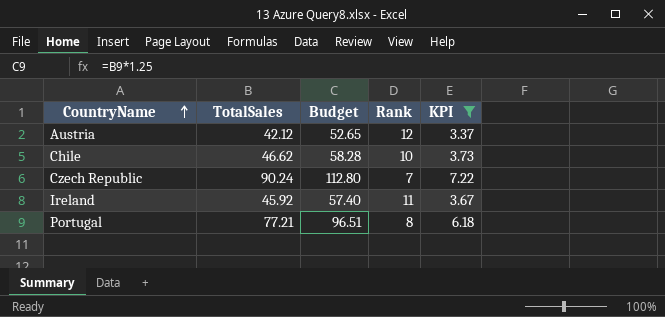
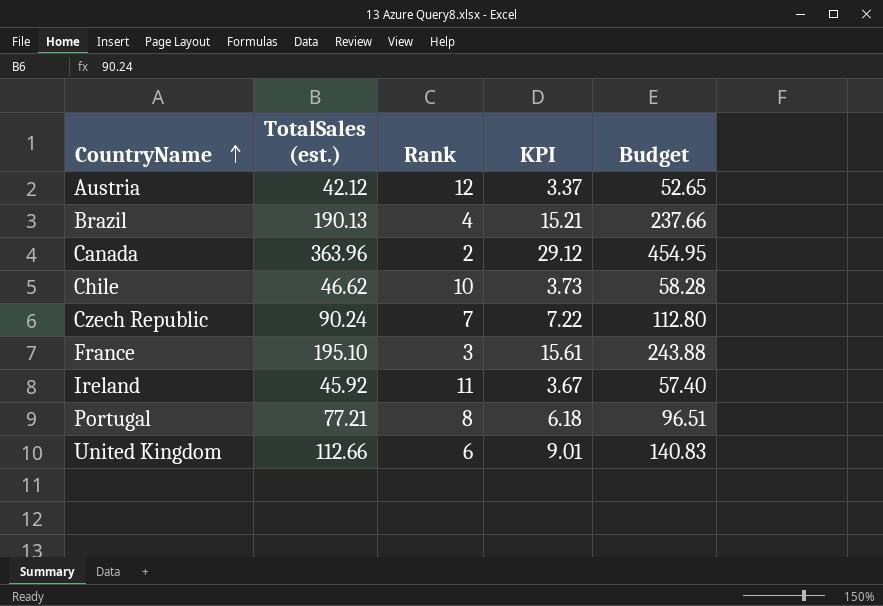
filter: KPI <= 7.22 -> none
column name: TotalSales -> TotalSales (est.)
column Budget | position: 3 -> 5

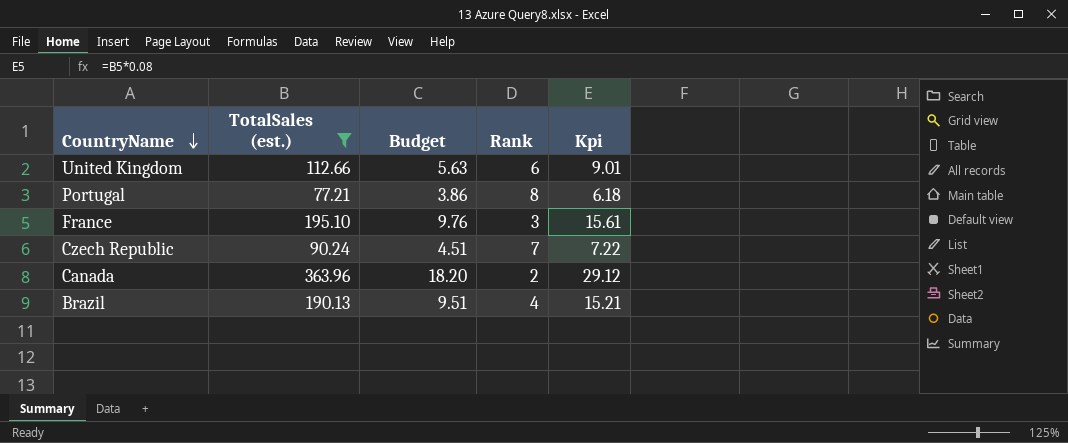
filter: none -> TotalSales (est.) >= 77.21
row order: CountryName ascending -> CountryName descending
column Budget | formula: [TotalSales (est.)] * 1.25 -> [TotalSales (est.)] * 0.05
column Budget | position: 5 -> 3
column name: KPI -> Kpi

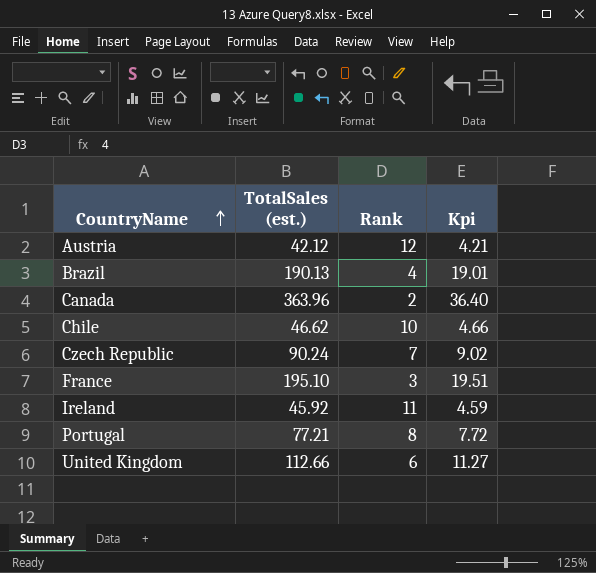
filter: TotalSales (est.) >= 77.21 -> none
row order: CountryName descending -> CountryName ascending
column Budget | formula: [TotalSales (est.)] * 0.05 -> none
column Kpi | formula: [TotalSales (est.)] * 0.08 -> [TotalSales (est.)] * 0.1

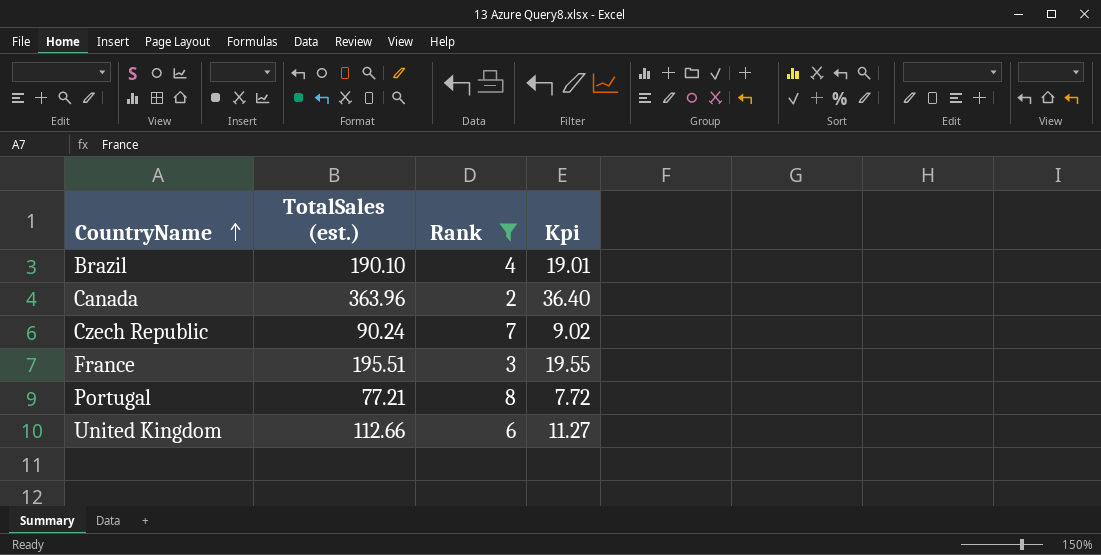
filter: none -> Rank <= 8
Brazil | TotalSales (est.): 190.13 -> 190.10
France | TotalSales (est.): 195.10 -> 195.51
France | Kpi: 19.51 -> 19.55

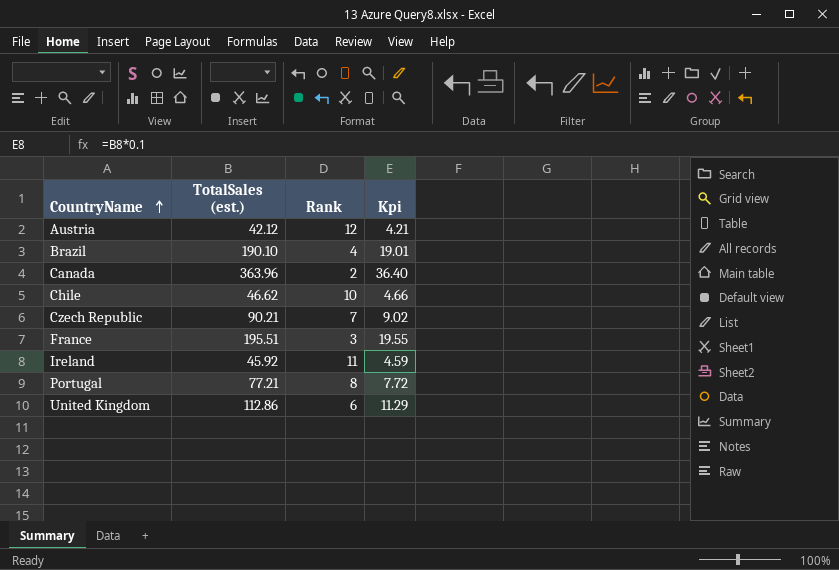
filter: Rank <= 8 -> none
Czech Republic | TotalSales (est.): 90.24 -> 90.21
United Kingdom | TotalSales (est.): 112.66 -> 112.86
United Kingdom | Kpi: 11.27 -> 11.29

